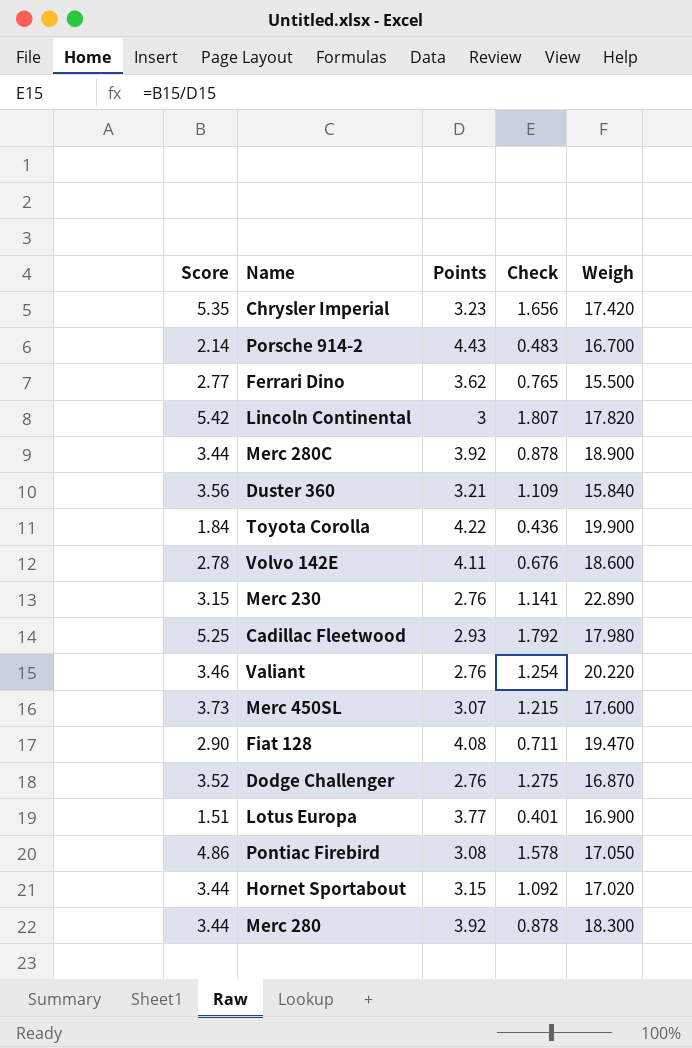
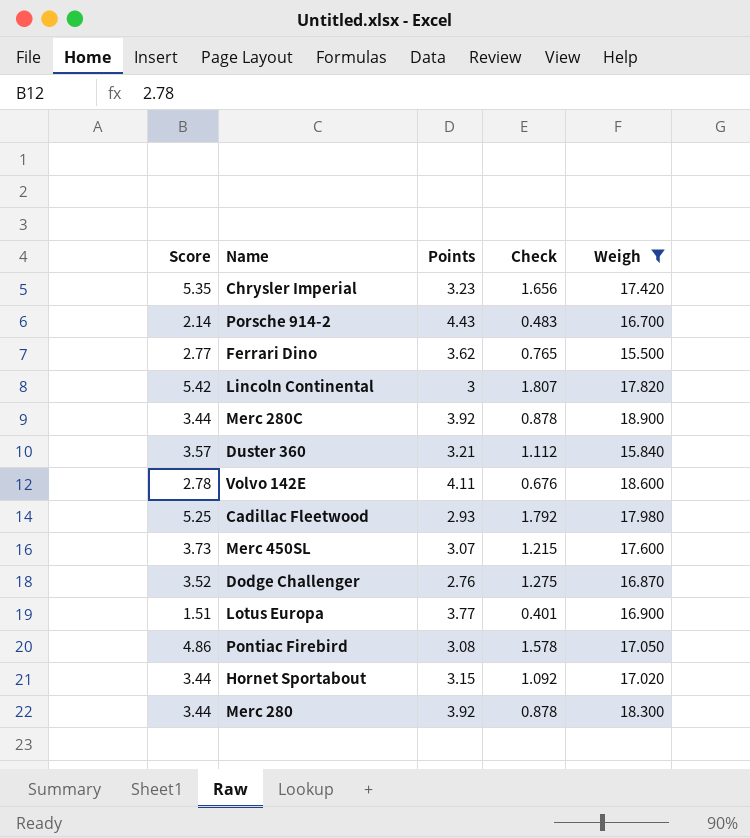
filter: none -> Weigh <= 18.900
Duster 360 | Score: 3.56 -> 3.57
Duster 360 | Check: 1.109 -> 1.112

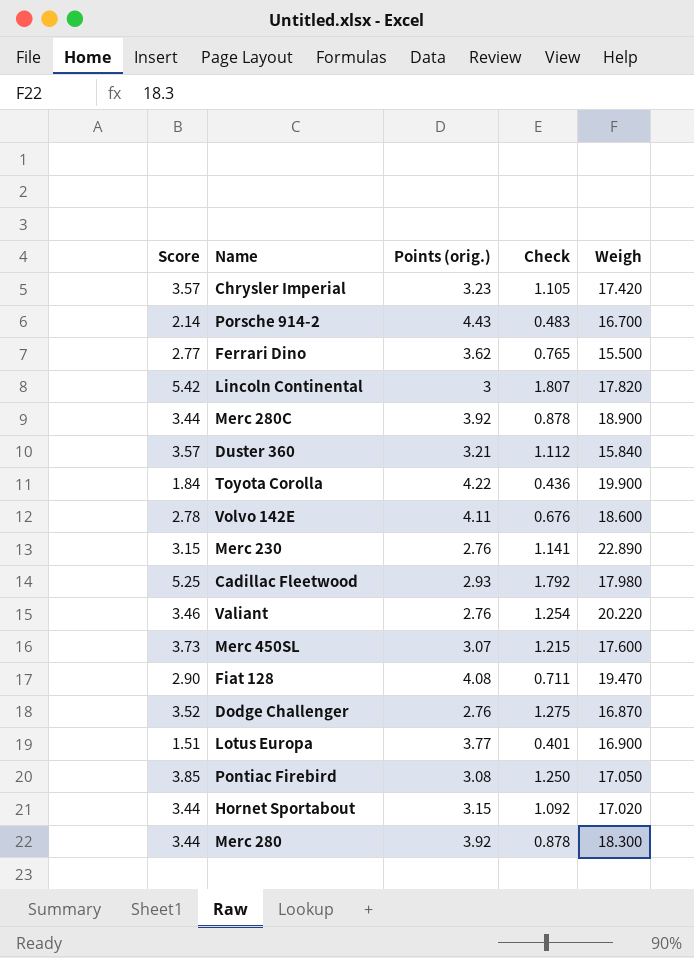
filter: Weigh <= 18.900 -> none
column name: Points -> Points (orig.)
Chrysler Imperial | Score: 5.35 -> 3.57
Chrysler Imperial | Check: 1.656 -> 1.105
Pontiac Firebird | Score: 4.86 -> 3.85
Pontiac Firebird | Check: 1.578 -> 1.250

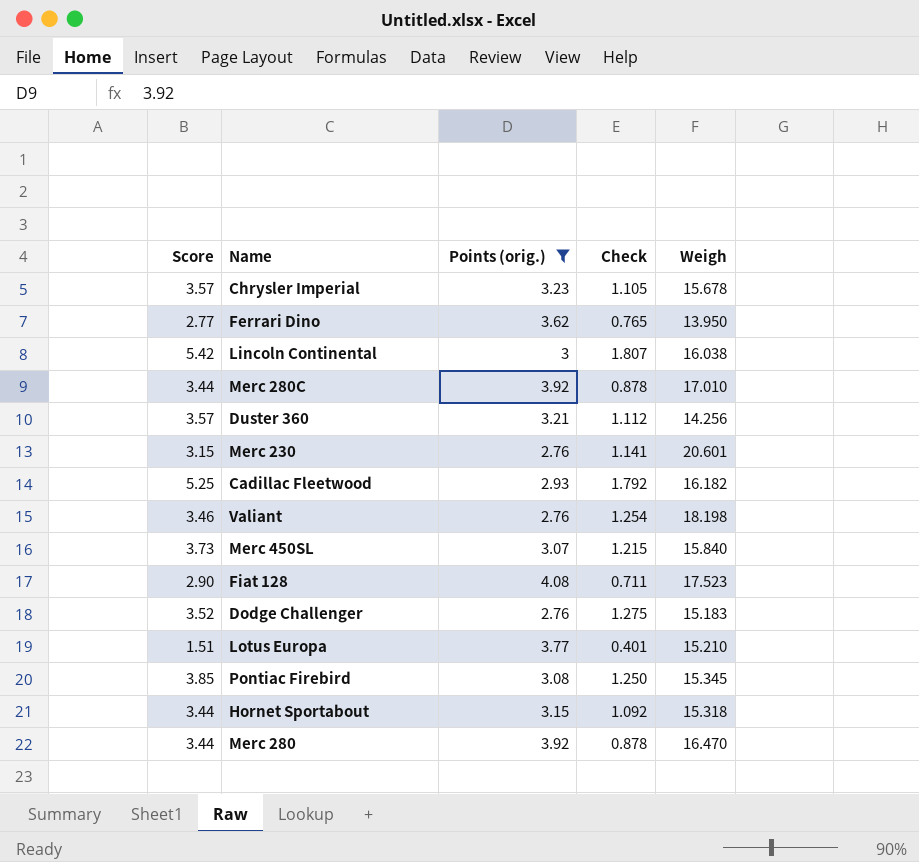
filter: none -> Points (orig.) <= 4.08
Chrysler Imperial | Weigh: 17.420 -> 15.678
Ferrari Dino | Weigh: 15.500 -> 13.950
Lincoln Continental | Weigh: 17.820 -> 16.038
Merc 280C | Weigh: 18.900 -> 17.010
Duster 360 | Weigh: 15.840 -> 14.256
Merc 230 | Weigh: 22.890 -> 20.601
Cadillac Fleetwood | Weigh: 17.980 -> 16.182
Valiant | Weigh: 20.220 -> 18.198
Merc 450SL | Weigh: 17.600 -> 15.840
Fiat 128 | Weigh: 19.470 -> 17.523
Dodge Challenger | Weigh: 16.870 -> 15.183
Lotus Europa | Weigh: 16.900 -> 15.210
Pontiac Firebird | Weigh: 17.050 -> 15.345
Hornet Sportabout | Weigh: 17.020 -> 15.318
Merc 280 | Weigh: 18.300 -> 16.470

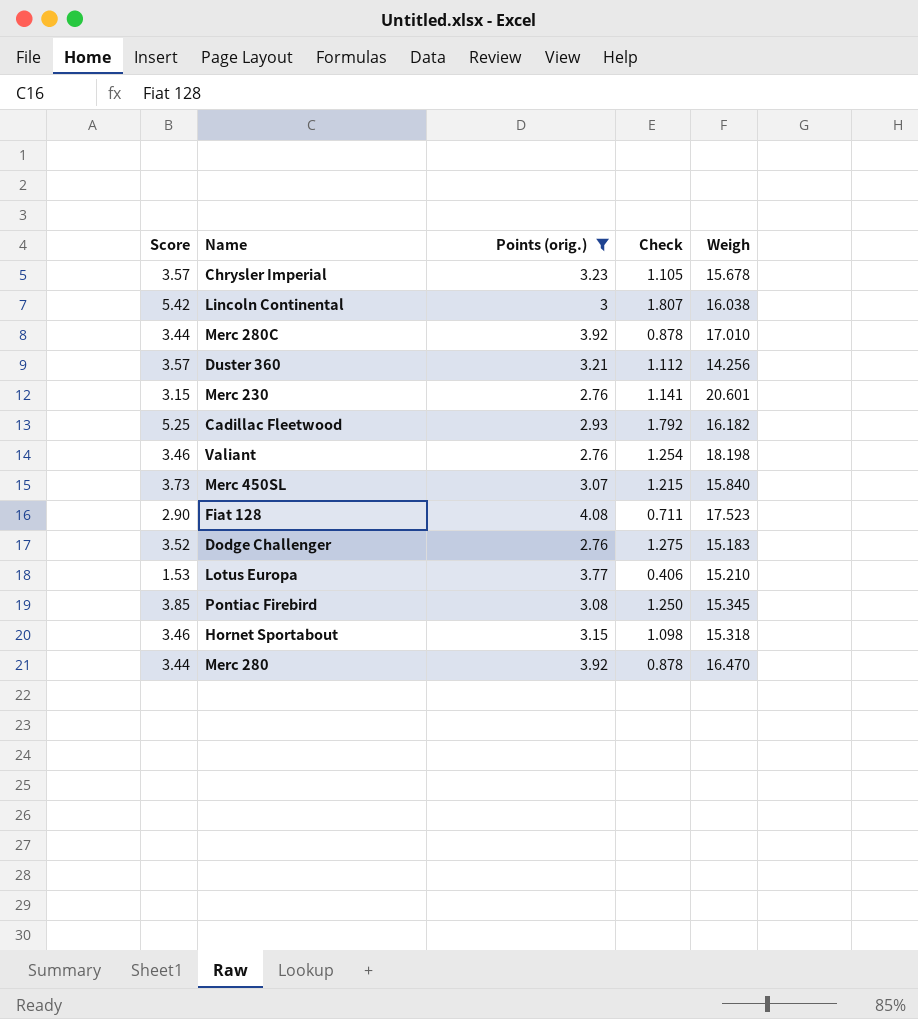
row Ferrari Dino: 2.77 | 3.62 | 0.765 | 13.950 -> none
Lotus Europa | Score: 1.51 -> 1.53
Lotus Europa | Check: 0.401 -> 0.406
Hornet Sportabout | Score: 3.44 -> 3.46
Hornet Sportabout | Check: 1.092 -> 1.098

